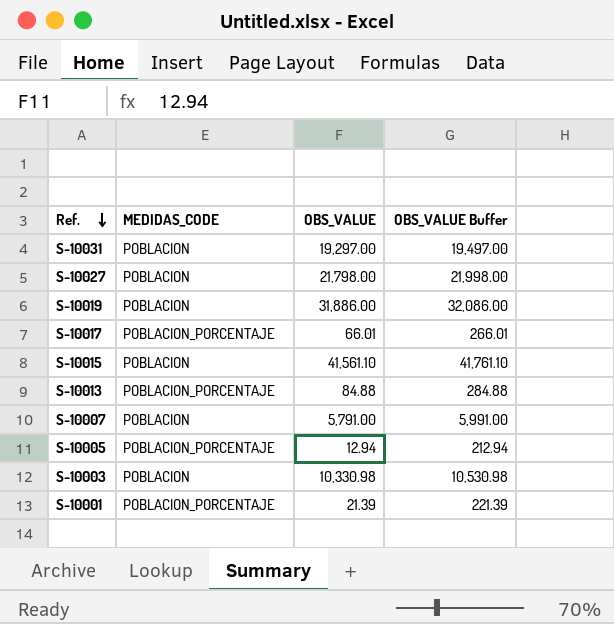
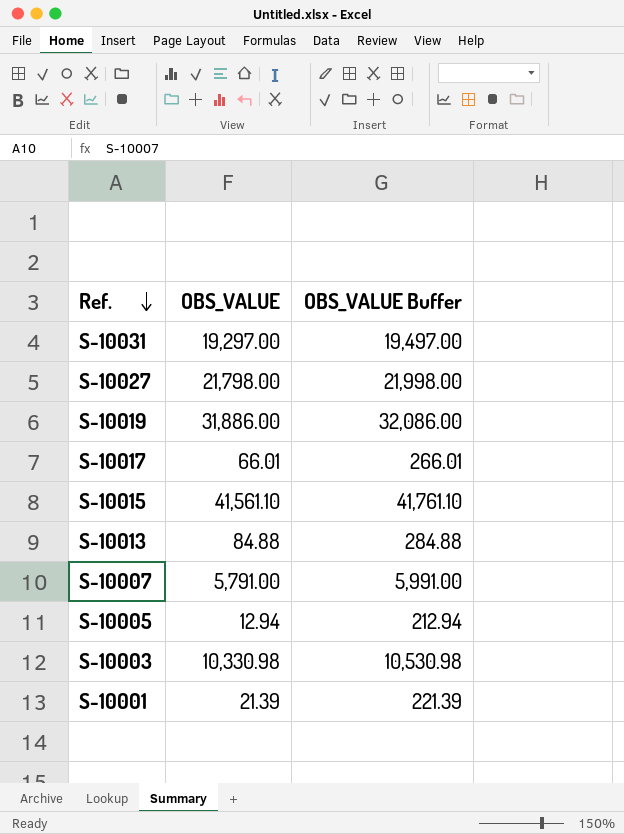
column MEDIDAS_CODE | position: 2 -> none

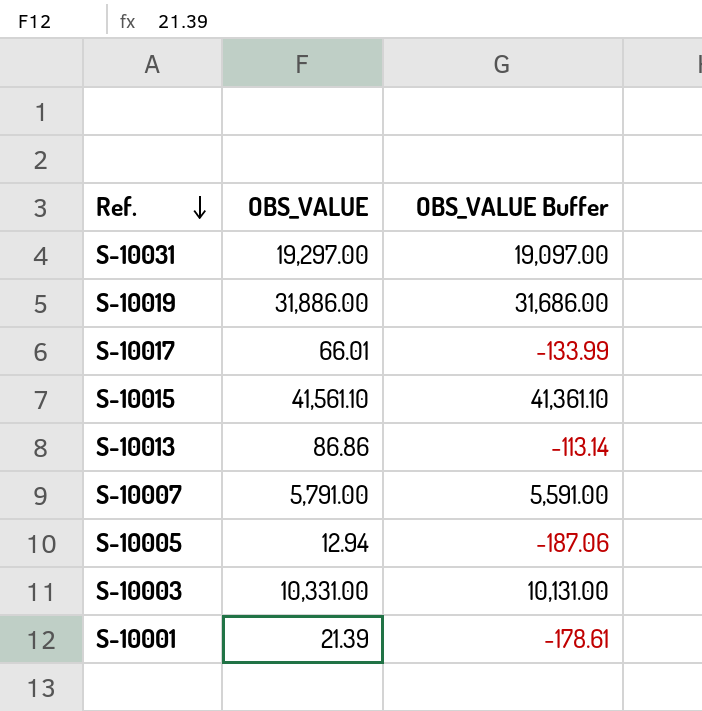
column OBS_VALUE Buffer | formula: [OBS_VALUE] + 200 -> [OBS_VALUE] - 200
row S-10027: 21,798.00 | 21,998.00 -> none
S-10013 | OBS_VALUE: 84.88 -> 86.86
S-10003 | OBS_VALUE: 10,330.98 -> 10,331.00

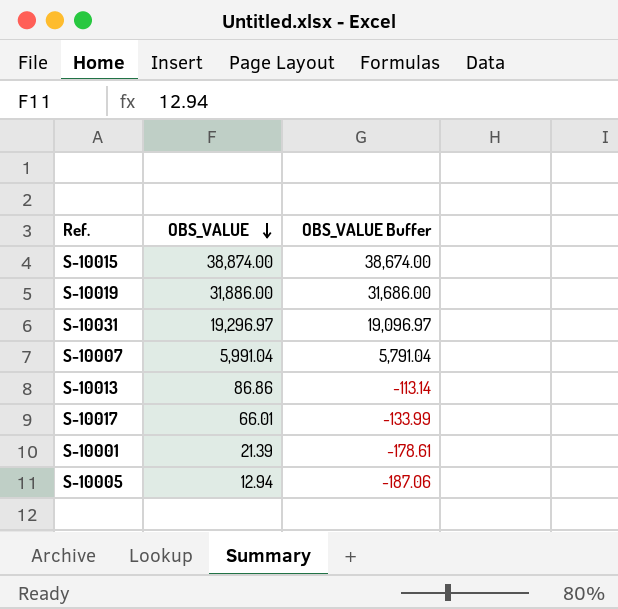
row order: Ref. descending -> OBS_VALUE descending
row S-10003: 10,331.00 | 10,131.00 -> none
S-10015 | OBS_VALUE: 41,561.10 -> 38,874.00
S-10015 | OBS_VALUE Buffer: 41,361.10 -> 38,674.00
S-10031 | OBS_VALUE: 19,297.00 -> 19,296.97
S-10031 | OBS_VALUE Buffer: 19,097.00 -> 19,096.97
S-10007 | OBS_VALUE: 5,791.00 -> 5,991.04
S-10007 | OBS_VALUE Buffer: 5,591.00 -> 5,791.04

